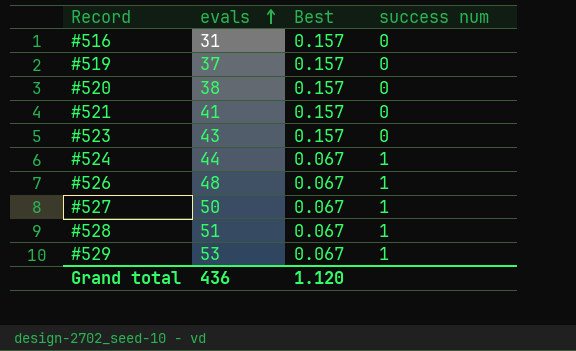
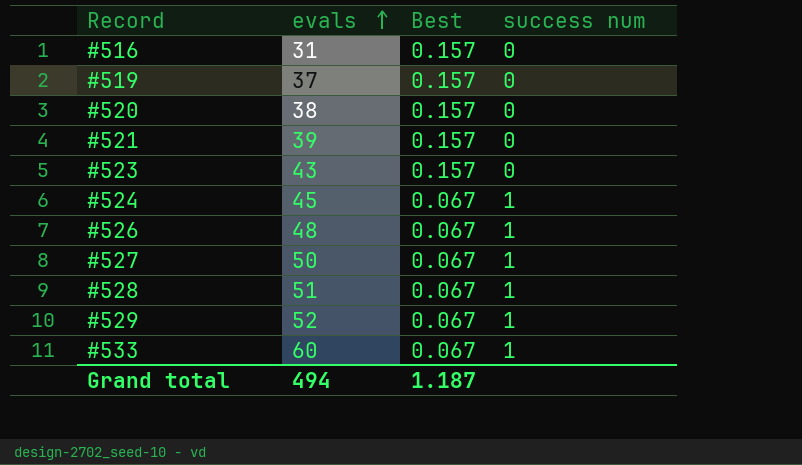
#521 | evals: 41 -> 39
#524 | evals: 44 -> 45
#529 | evals: 53 -> 52
row #533: none -> 60 | 0.067 | 1
Grand total | evals: 436 -> 494
Grand total | Best: 1.120 -> 1.187

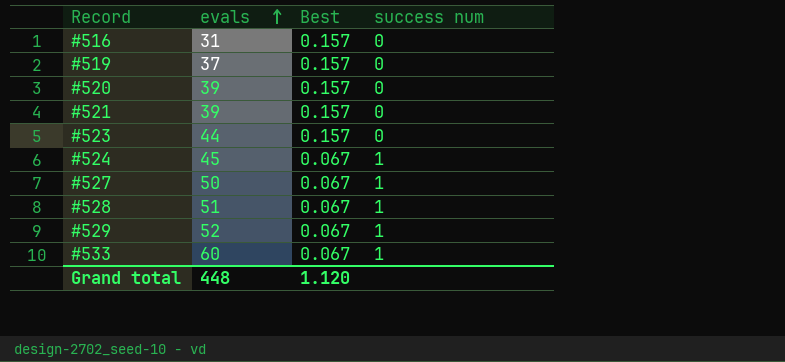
row #526: 48 | 0.067 | 1 -> none
#520 | evals: 38 -> 39
#523 | evals: 43 -> 44
Grand total | evals: 494 -> 448
Grand total | Best: 1.187 -> 1.120

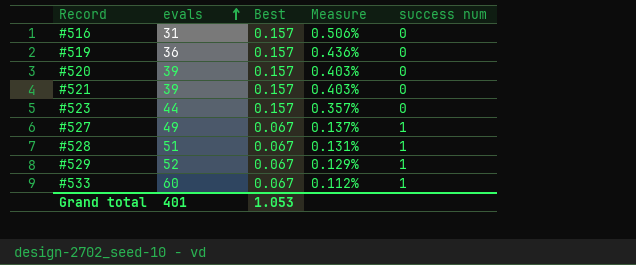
column Measure | formula: none -> [Best] / [evals]
row #524: 45 | 0.067 | 1 -> none
#519 | evals: 37 -> 36
#527 | evals: 50 -> 49
Grand total | evals: 448 -> 401
Grand total | Best: 1.120 -> 1.053

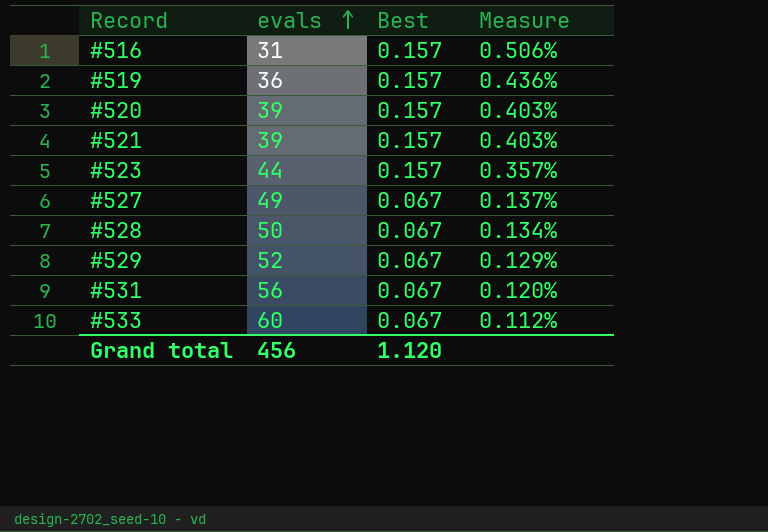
column success num | position: 5 -> none
#528 | evals: 51 -> 50
#528 | Measure: 0.131% -> 0.134%
row #531: none -> 56 | 0.067 | 0.120%
Grand total | evals: 401 -> 456
Grand total | Best: 1.053 -> 1.120

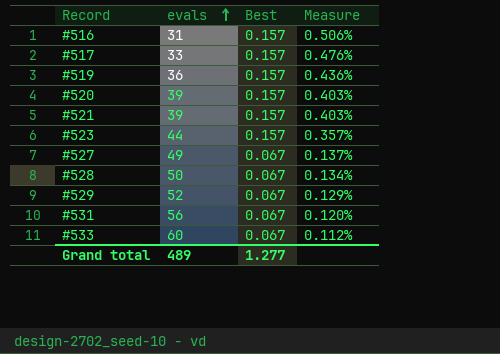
row #517: none -> 33 | 0.157 | 0.476%
Grand total | evals: 456 -> 489
Grand total | Best: 1.120 -> 1.277

